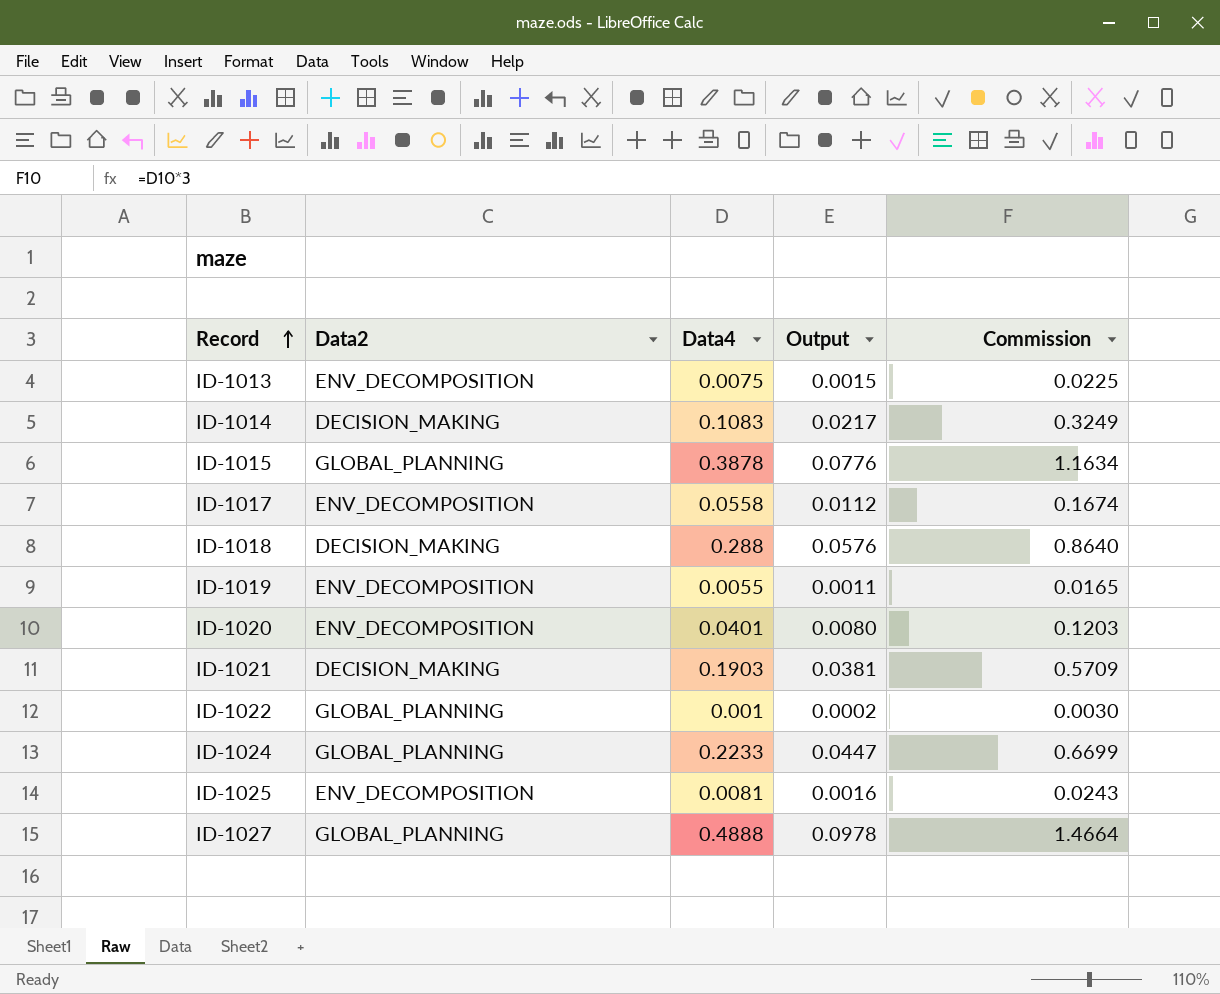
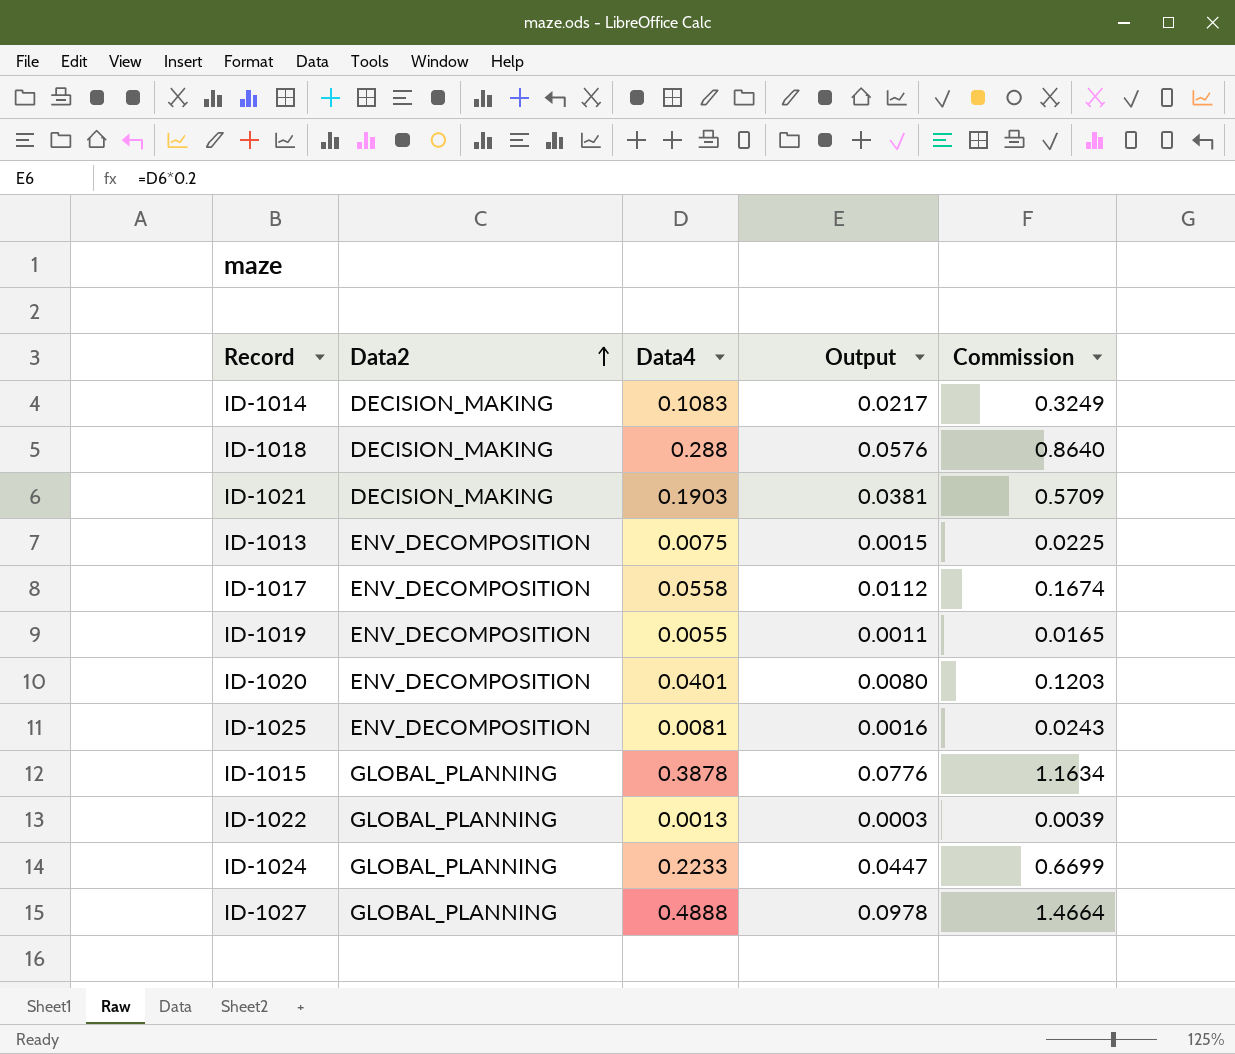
row order: Record ascending -> Data2 ascending
ID-1022 | Data4: 0.001 -> 0.0013
ID-1022 | Output: 0.0002 -> 0.0003
ID-1022 | Commission: 0.0030 -> 0.0039

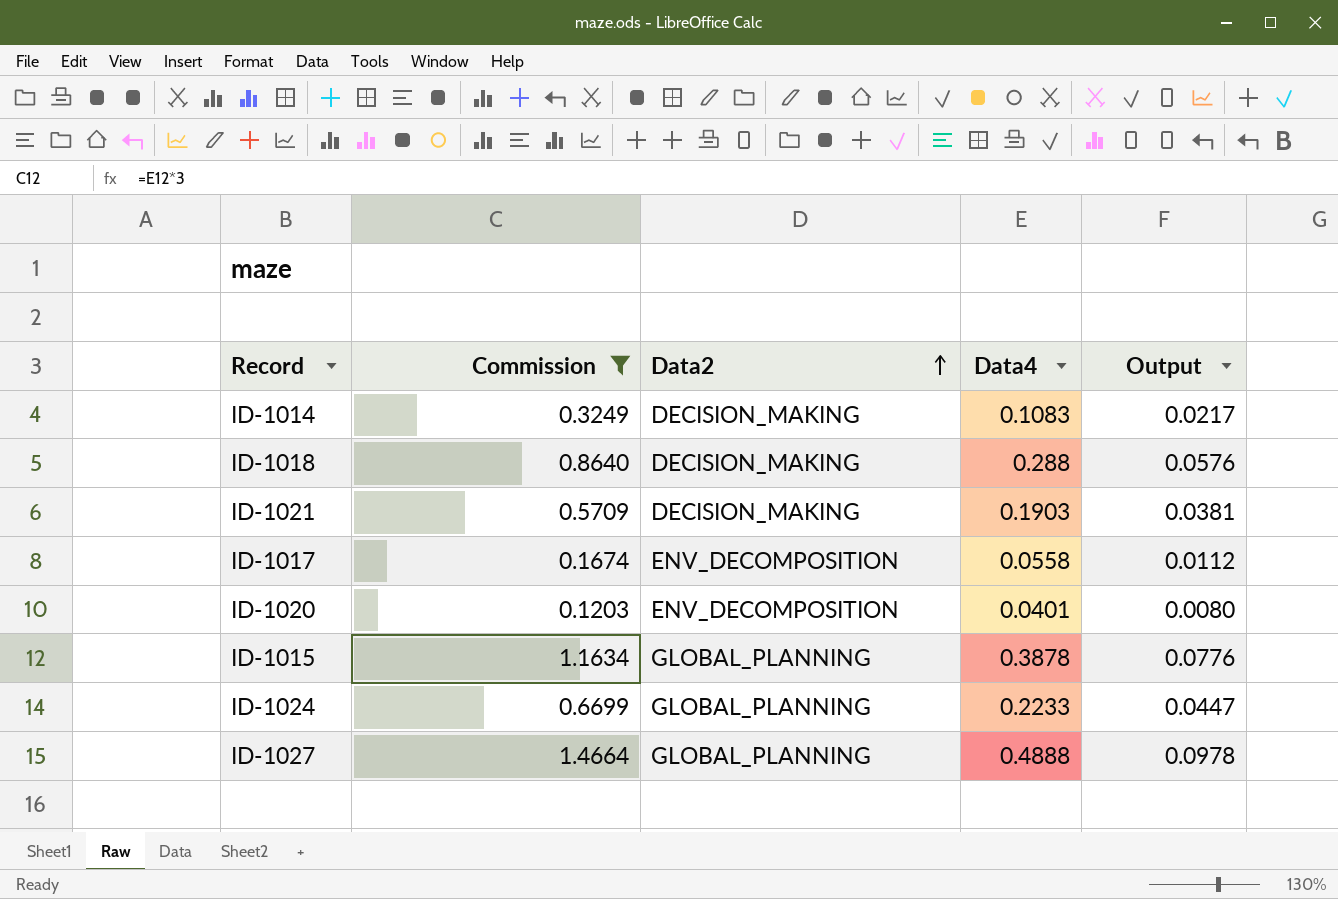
filter: none -> Commission >= 0.1203
column Commission | position: 5 -> 2

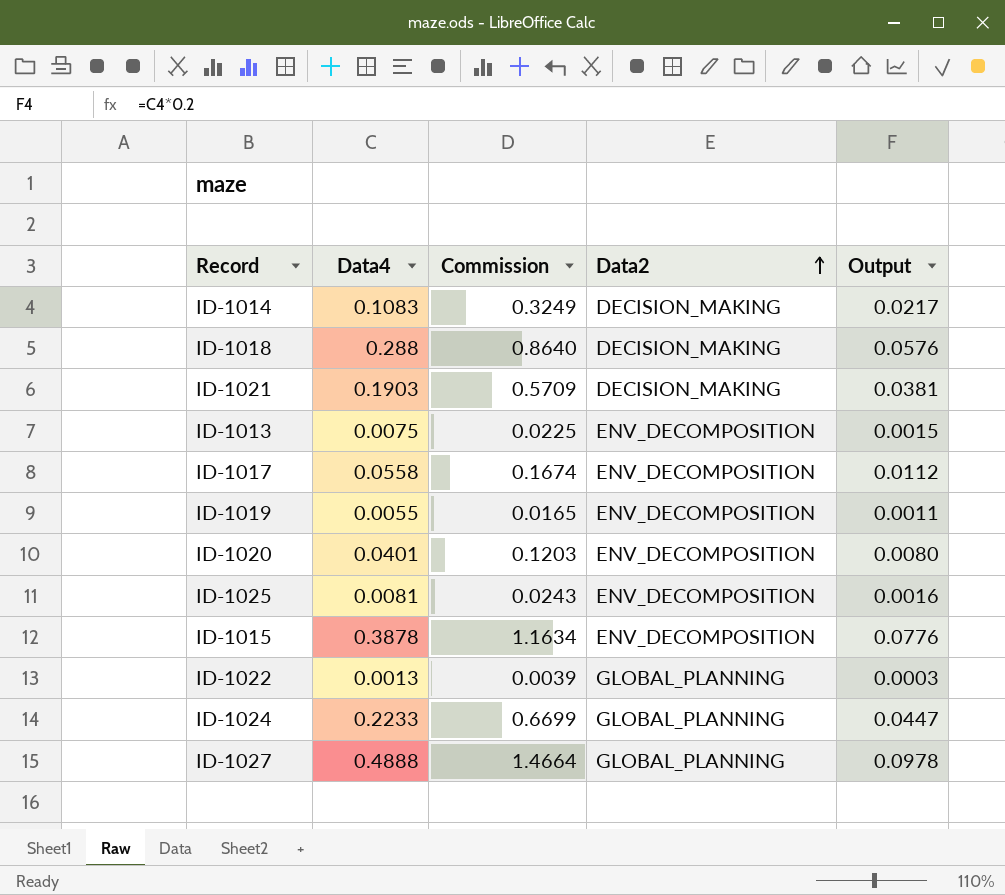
filter: Commission >= 0.1203 -> none
column Data4 | position: 4 -> 2
ID-1015 | Data2: GLOBAL_PLANNING -> ENV_DECOMPOSITION

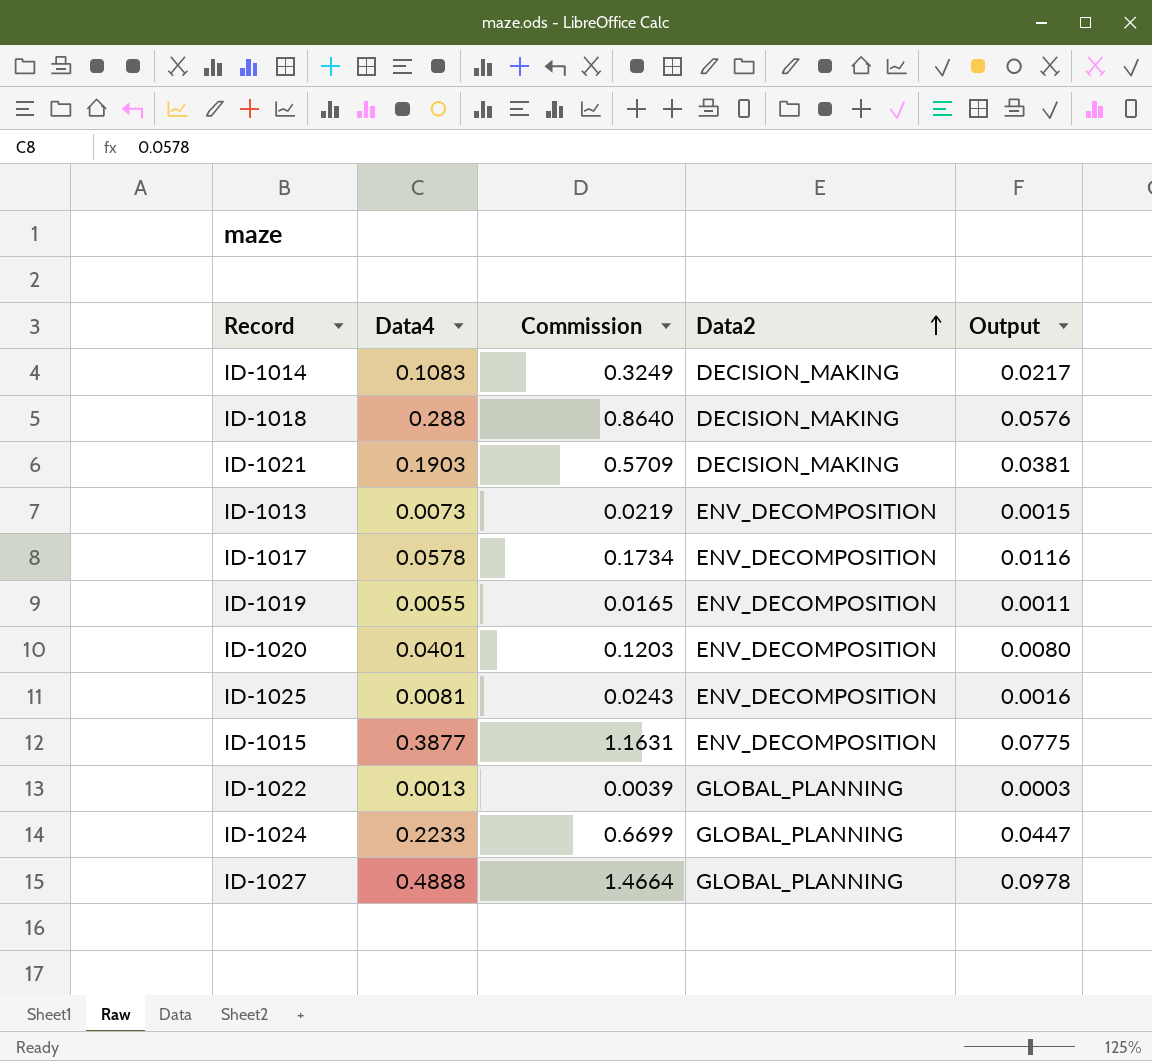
ID-1013 | Data4: 0.0075 -> 0.0073
ID-1013 | Commission: 0.0225 -> 0.0219
ID-1017 | Data4: 0.0558 -> 0.0578
ID-1017 | Commission: 0.1674 -> 0.1734
ID-1017 | Output: 0.0112 -> 0.0116
ID-1015 | Data4: 0.3878 -> 0.3877
ID-1015 | Commission: 1.1634 -> 1.1631
ID-1015 | Output: 0.0776 -> 0.0775

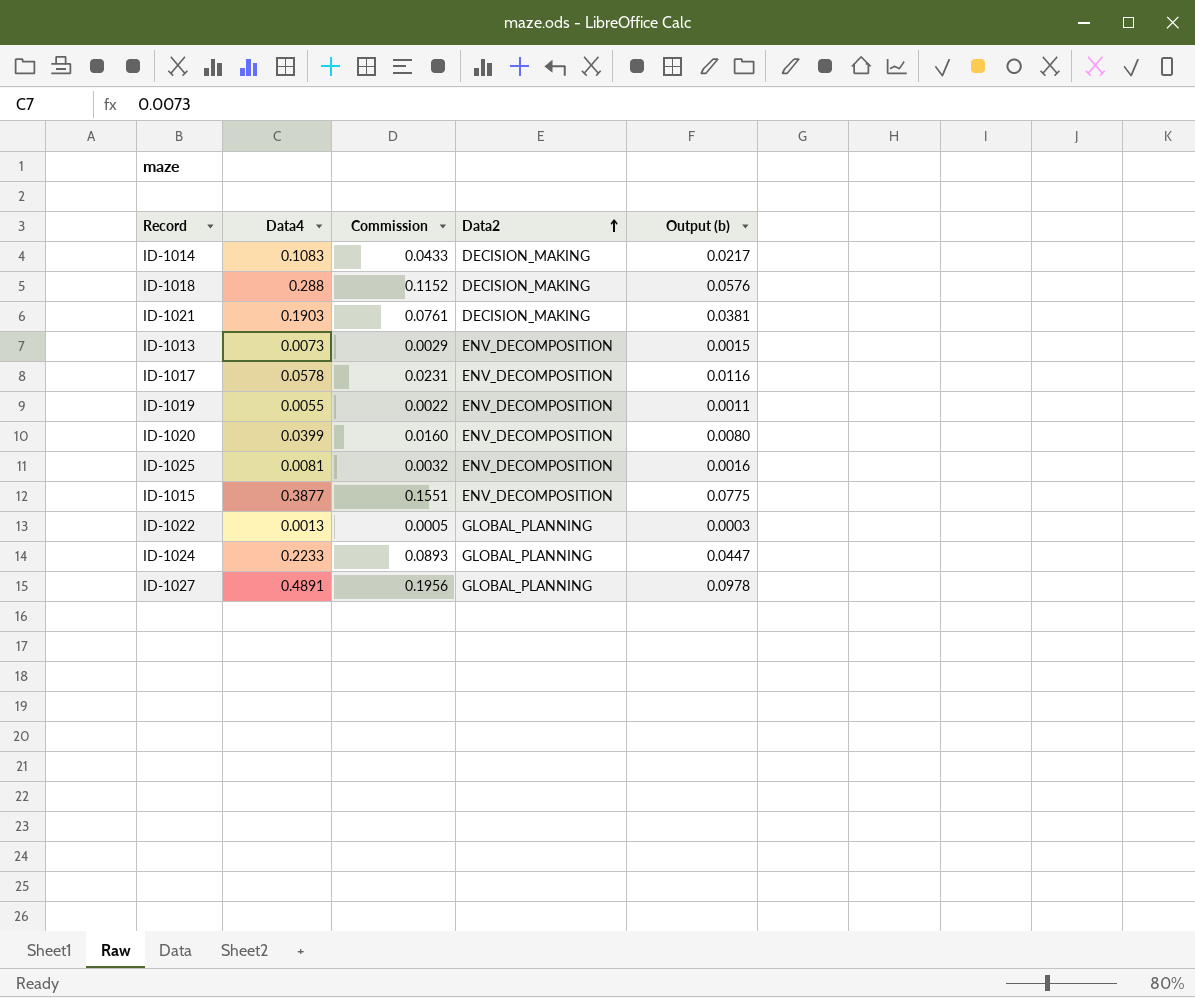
column Commission | formula: [Data4] * 3 -> [Data4] * 0.4
column name: Output -> Output (b)
ID-1020 | Data4: 0.0401 -> 0.0399
ID-1027 | Data4: 0.4888 -> 0.4891

